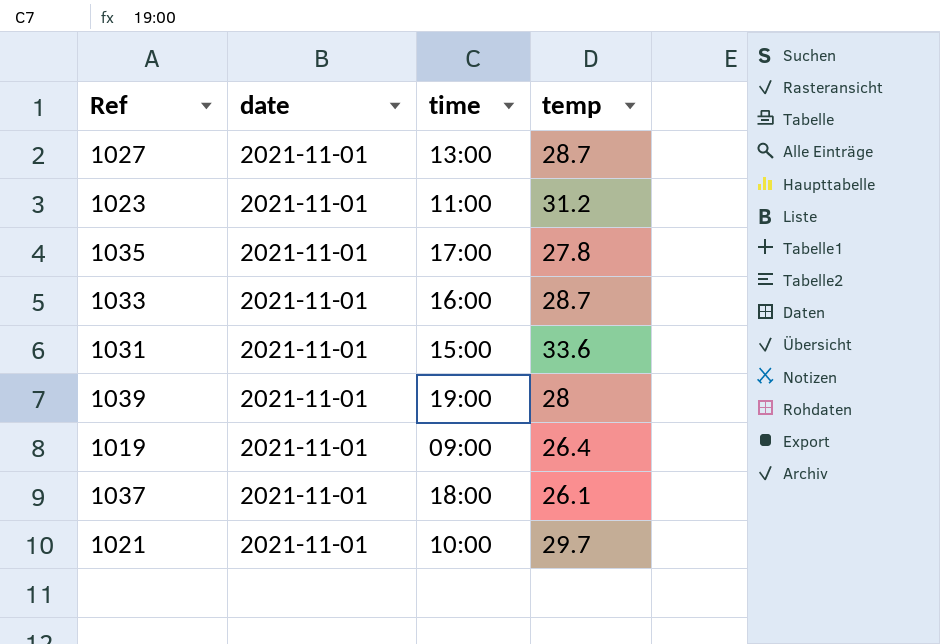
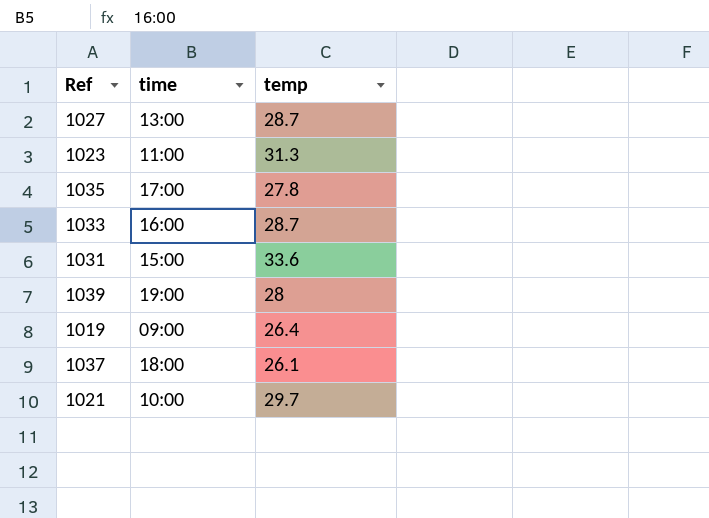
column date | position: 2 -> none
1023 | temp: 31.2 -> 31.3

